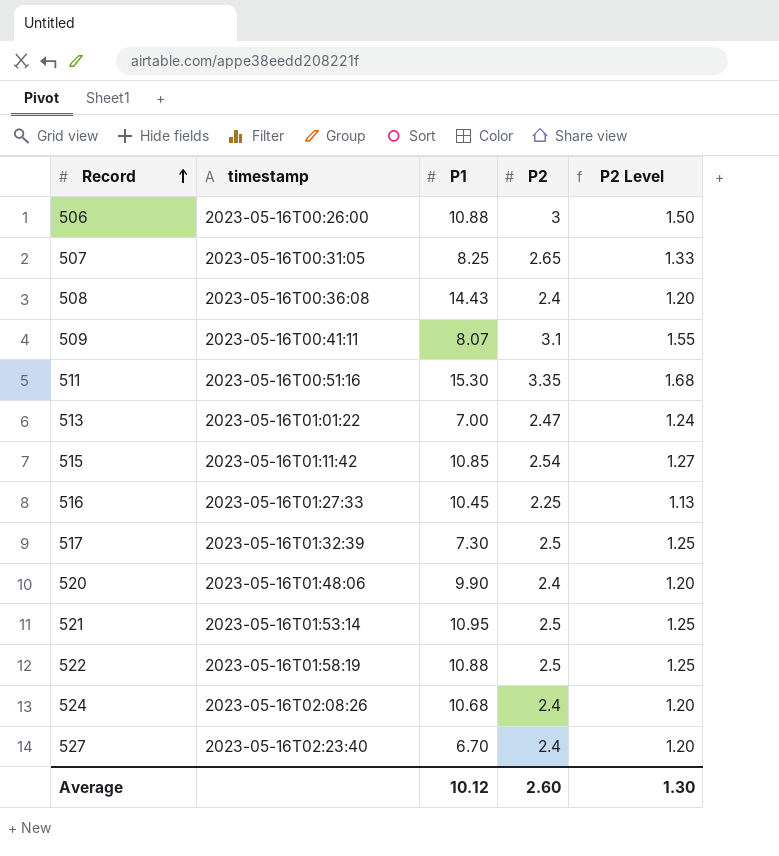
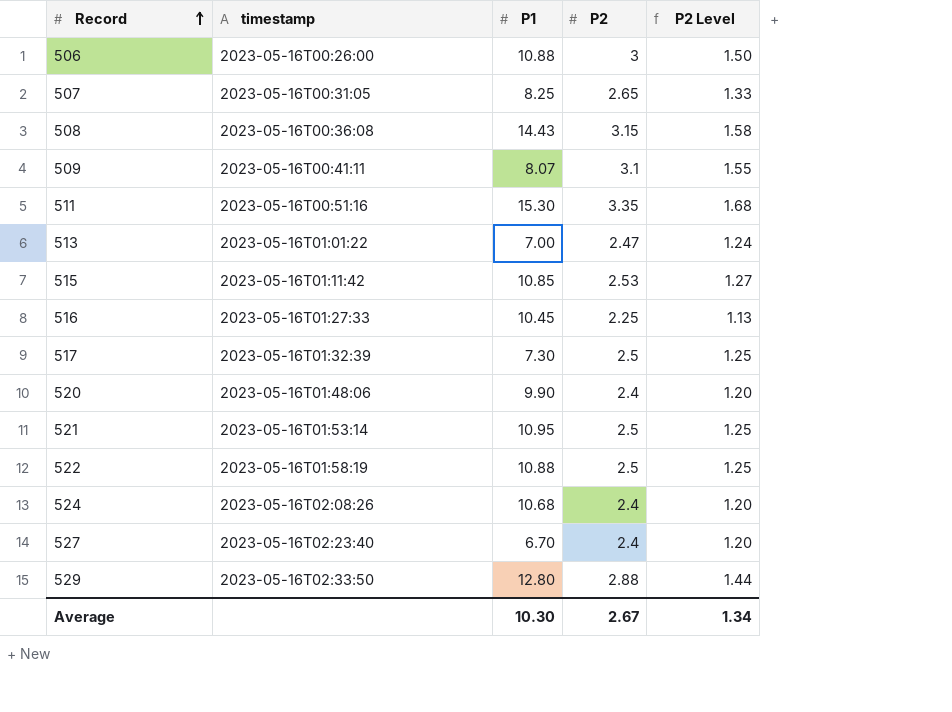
508 | P2: 2.4 -> 3.15
508 | P2 Level: 1.20 -> 1.58
515 | P2: 2.54 -> 2.53
row 529: none -> 2023-05-16T02:33:50 | 12.80 | 2.88 | 1.44
Average | P1: 10.12 -> 10.30
Average | P2: 2.60 -> 2.67
Average | P2 Level: 1.30 -> 1.34

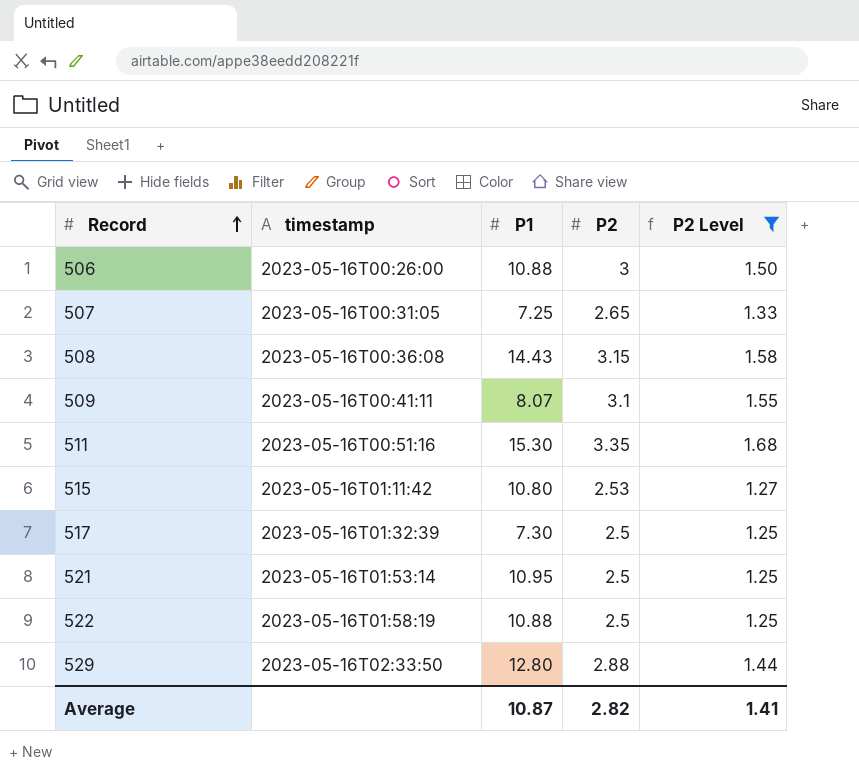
filter: none -> P2 Level >= 1.25
507 | P1: 8.25 -> 7.25
515 | P1: 10.85 -> 10.80
Average | P1: 10.30 -> 10.87
Average | P2: 2.67 -> 2.82
Average | P2 Level: 1.34 -> 1.41

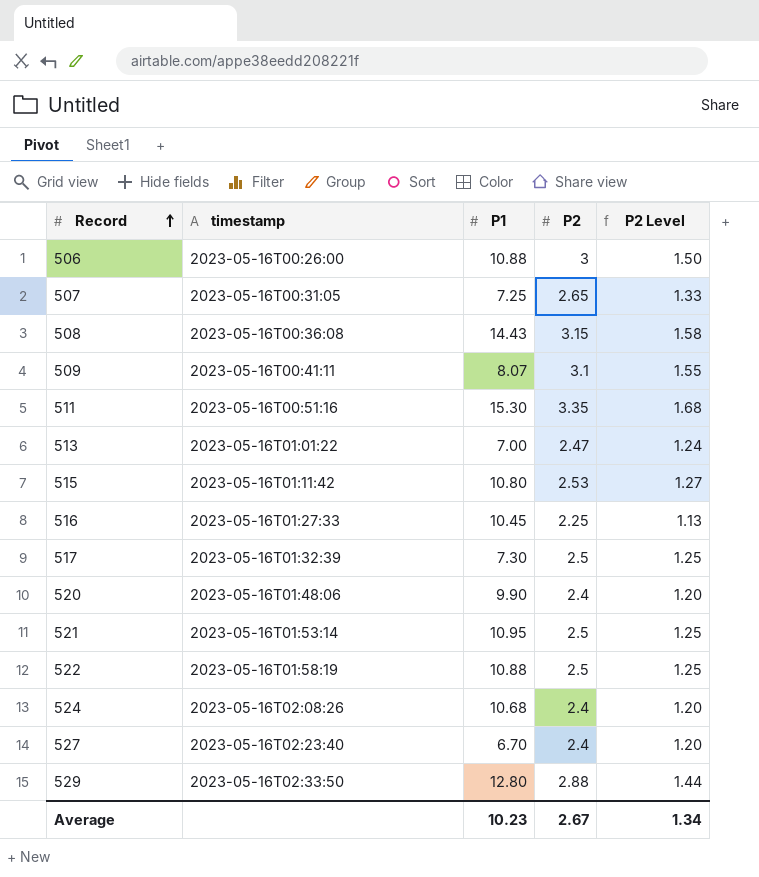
filter: P2 Level >= 1.25 -> none
Average | P1: 10.87 -> 10.23
Average | P2: 2.82 -> 2.67
Average | P2 Level: 1.41 -> 1.34

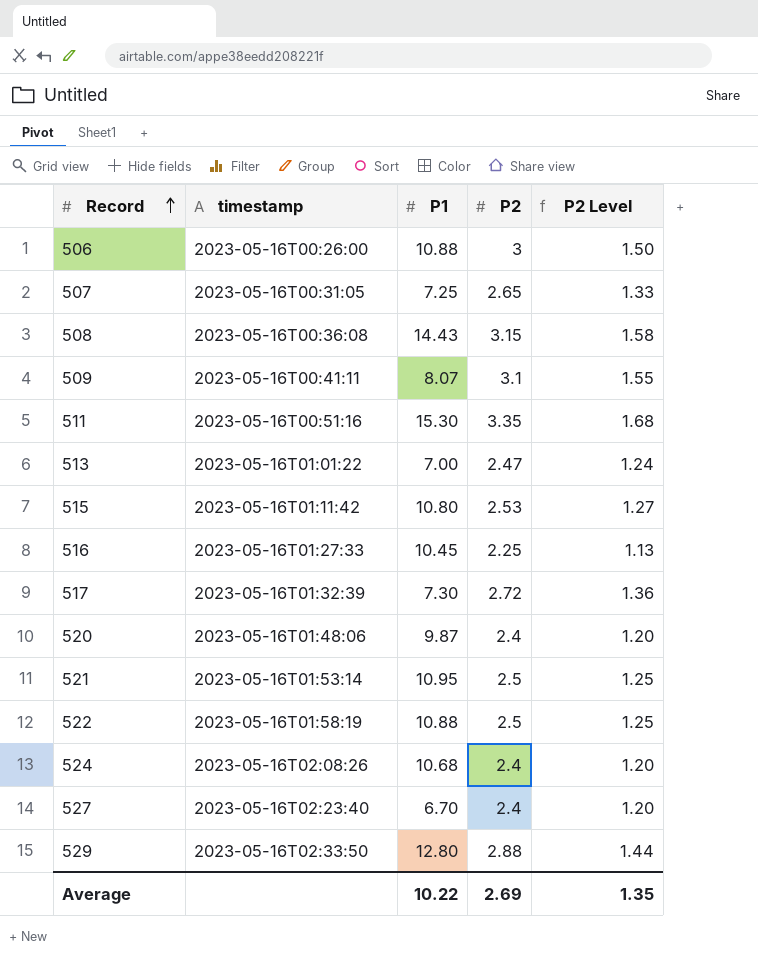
517 | P2: 2.5 -> 2.72
517 | P2 Level: 1.25 -> 1.36
520 | P1: 9.90 -> 9.87
Average | P1: 10.23 -> 10.22
Average | P2: 2.67 -> 2.69
Average | P2 Level: 1.34 -> 1.35

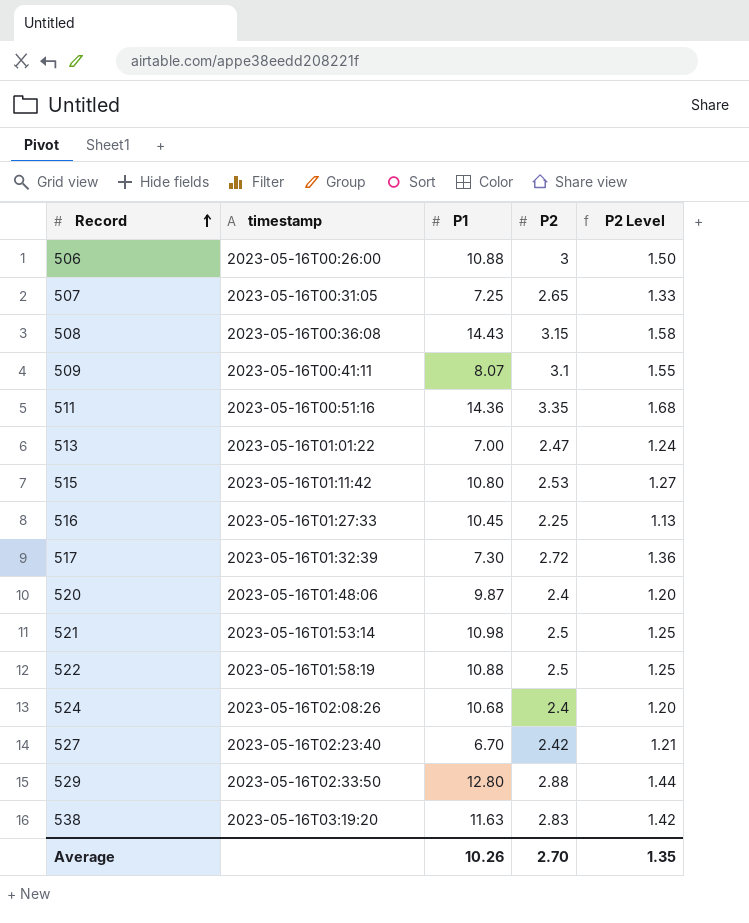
511 | P1: 15.30 -> 14.36
521 | P1: 10.95 -> 10.98
527 | P2: 2.4 -> 2.42
527 | P2 Level: 1.20 -> 1.21
row 538: none -> 2023-05-16T03:19:20 | 11.63 | 2.83 | 1.42
Average | P1: 10.22 -> 10.26
Average | P2: 2.69 -> 2.70

